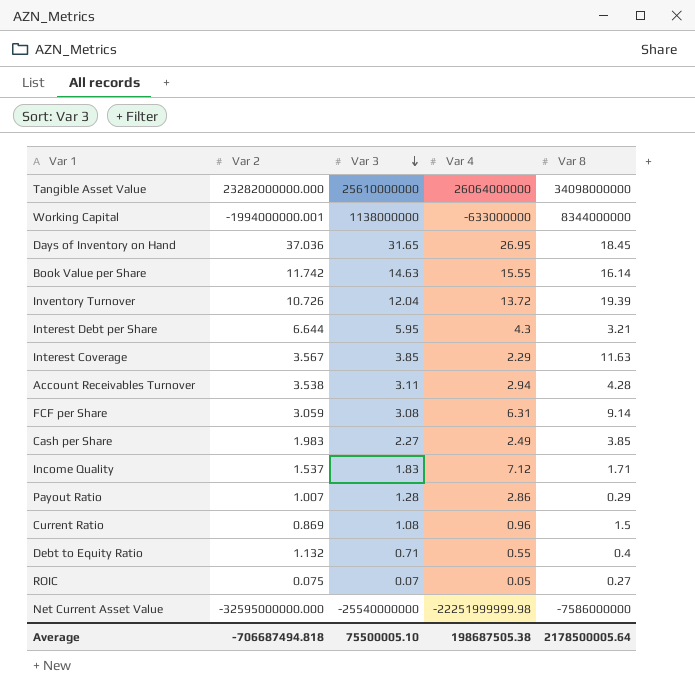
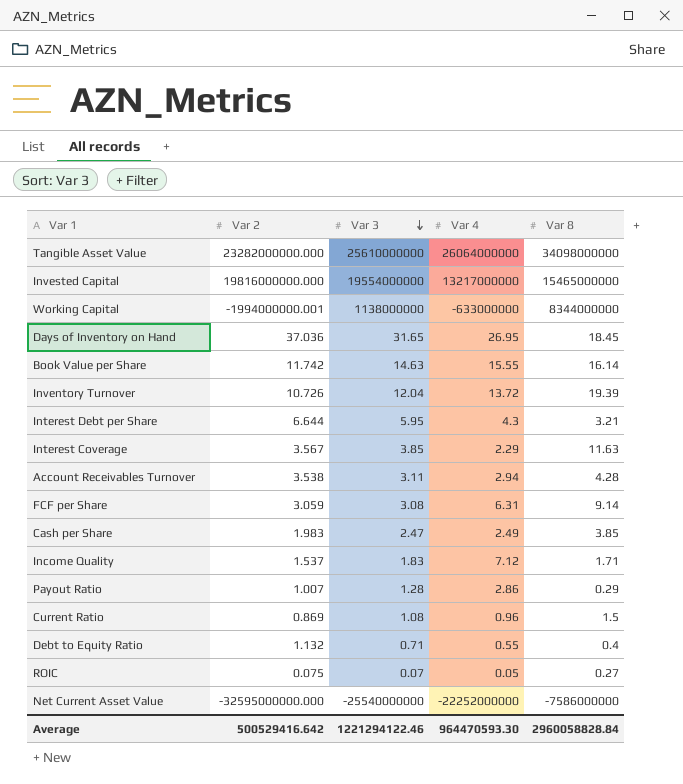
row Invested Capital: none -> 19816000000.000 | 19554000000 | 13217000000 | 15465000000
Cash per Share | Var 3: 2.27 -> 2.47
Net Current Asset Value | Var 4: -22251999999.98 -> -22252000000
Average | Var 2: -706687494.818 -> 500529416.642
Average | Var 3: 75500005.10 -> 1221294122.46
Average | Var 4: 198687505.38 -> 964470593.30
Average | Var 8: 2178500005.64 -> 2960058828.84

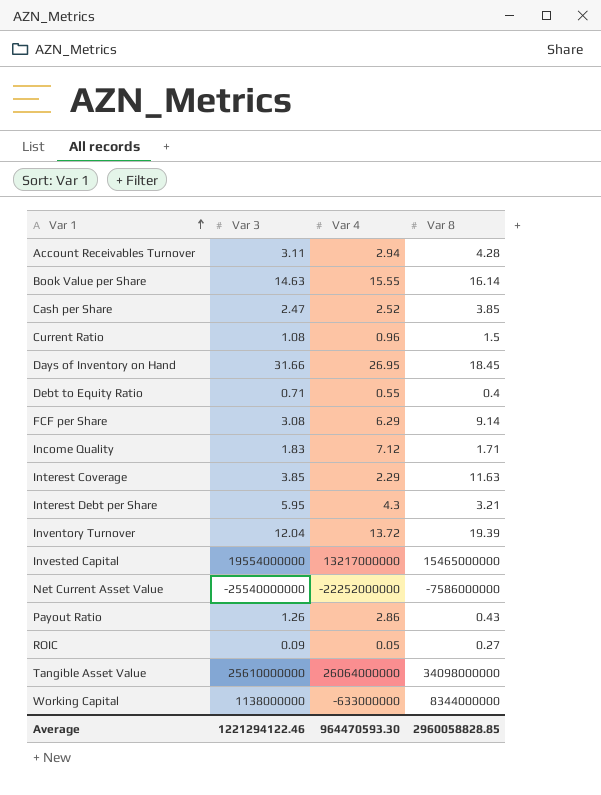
row order: Var 3 descending -> Var 1 ascending
column Var 2 | position: 2 -> none
Cash per Share | Var 4: 2.49 -> 2.52
Days of Inventory on Hand | Var 3: 31.65 -> 31.66
FCF per Share | Var 4: 6.31 -> 6.29
Payout Ratio | Var 3: 1.28 -> 1.26
Payout Ratio | Var 8: 0.29 -> 0.43
ROIC | Var 3: 0.07 -> 0.09
Average | Var 8: 2960058828.84 -> 2960058828.85

